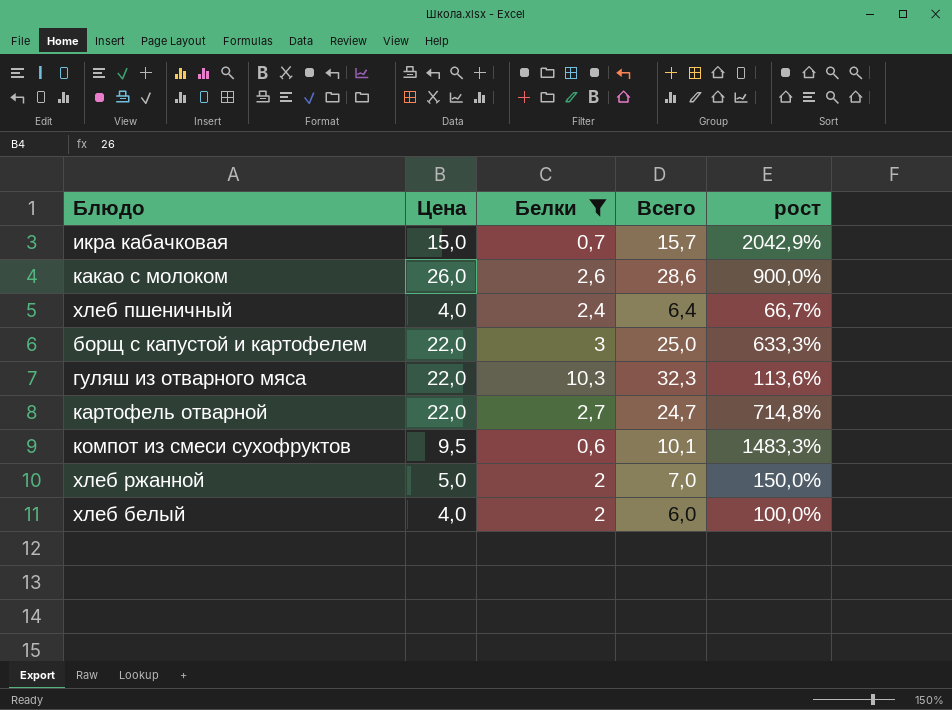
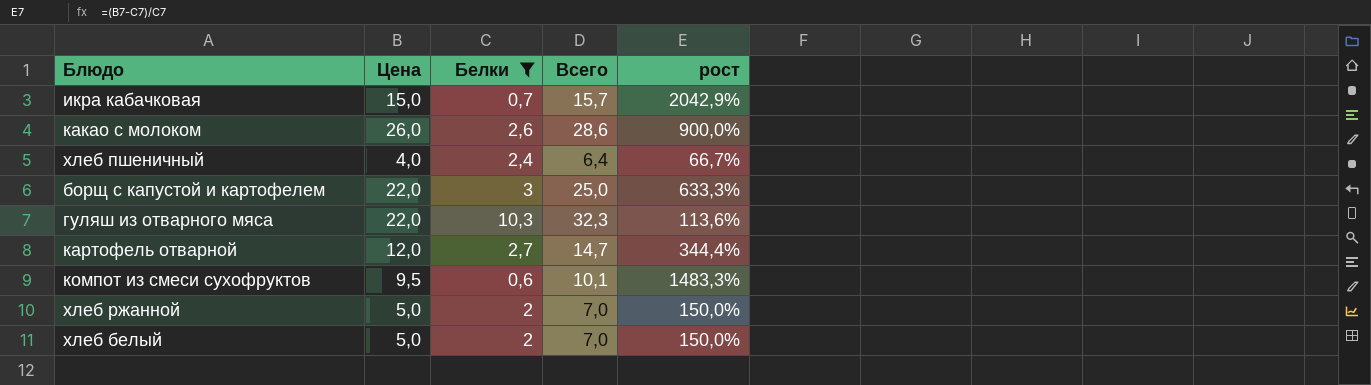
картофель отварной | Цена: 22,0 -> 12,0
картофель отварной | Всего: 24,7 -> 14,7
картофель отварной | рост: 714,8% -> 344,4%
хлеб белый | Цена: 4,0 -> 5,0
хлеб белый | Всего: 6,0 -> 7,0
хлеб белый | рост: 100,0% -> 150,0%

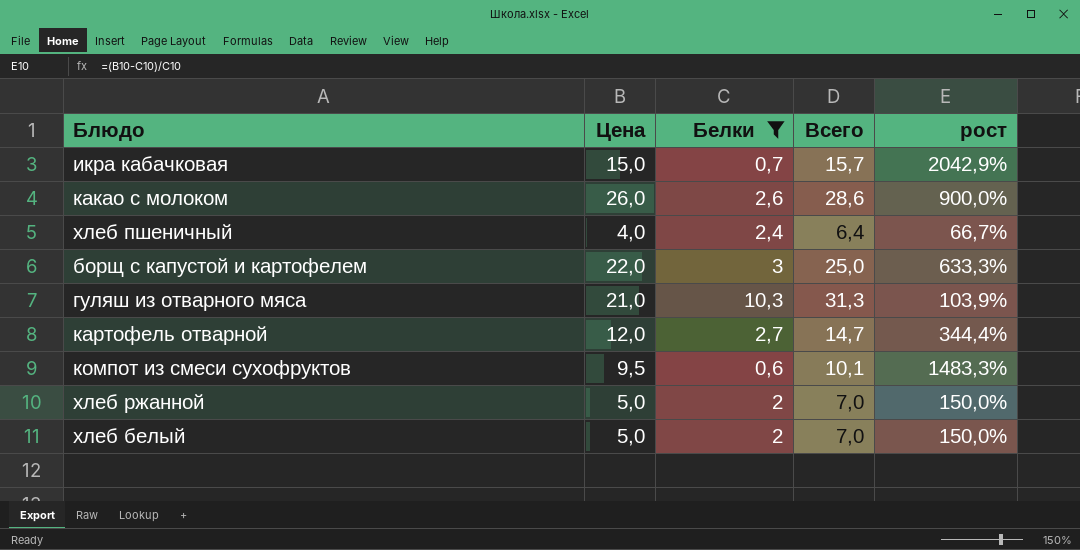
гуляш из отварного мяса | Цена: 22,0 -> 21,0
гуляш из отварного мяса | Всего: 32,3 -> 31,3
гуляш из отварного мяса | рост: 113,6% -> 103,9%

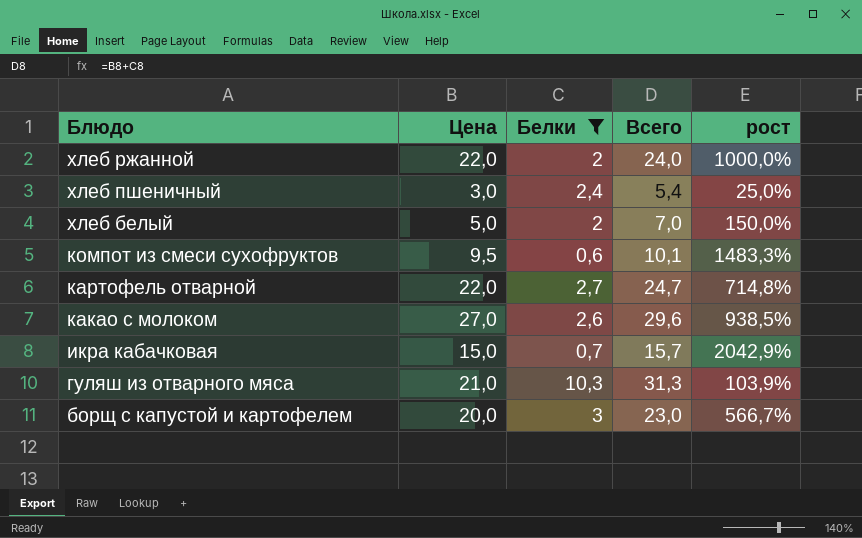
row order: none -> Блюдо descending
хлеб ржанной | Цена: 5,0 -> 22,0
хлеб ржанной | Всего: 7,0 -> 24,0
хлеб ржанной | рост: 150,0% -> 1000,0%
хлеб пшеничный | Цена: 4,0 -> 3,0
хлеб пшеничный | Всего: 6,4 -> 5,4
хлеб пшеничный | рост: 66,7% -> 25,0%
картофель отварной | Цена: 12,0 -> 22,0
картофель отварной | Всего: 14,7 -> 24,7
картофель отварной | рост: 344,4% -> 714,8%
какао с молоком | Цена: 26,0 -> 27,0
какао с молоком | Всего: 28,6 -> 29,6
какао с молоком | рост: 900,0% -> 938,5%
борщ с капустой и картофелем | Цена: 22,0 -> 20,0
борщ с капустой и картофелем | Всего: 25,0 -> 23,0
борщ с капустой и картофелем | рост: 633,3% -> 566,7%

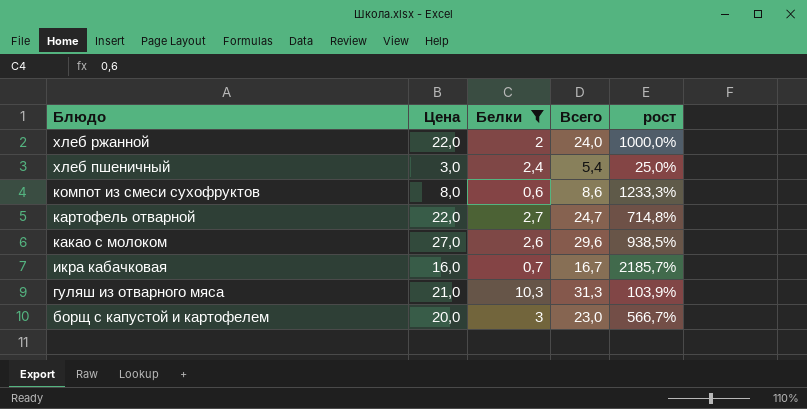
row хлеб белый: 5,0 | 2 | 7,0 | 150,0% -> none
компот из смеси сухофруктов | Цена: 9,5 -> 8,0
компот из смеси сухофруктов | Всего: 10,1 -> 8,6
компот из смеси сухофруктов | рост: 1483,3% -> 1233,3%
икра кабачковая | Цена: 15,0 -> 16,0
икра кабачковая | Всего: 15,7 -> 16,7
икра кабачковая | рост: 2042,9% -> 2185,7%

